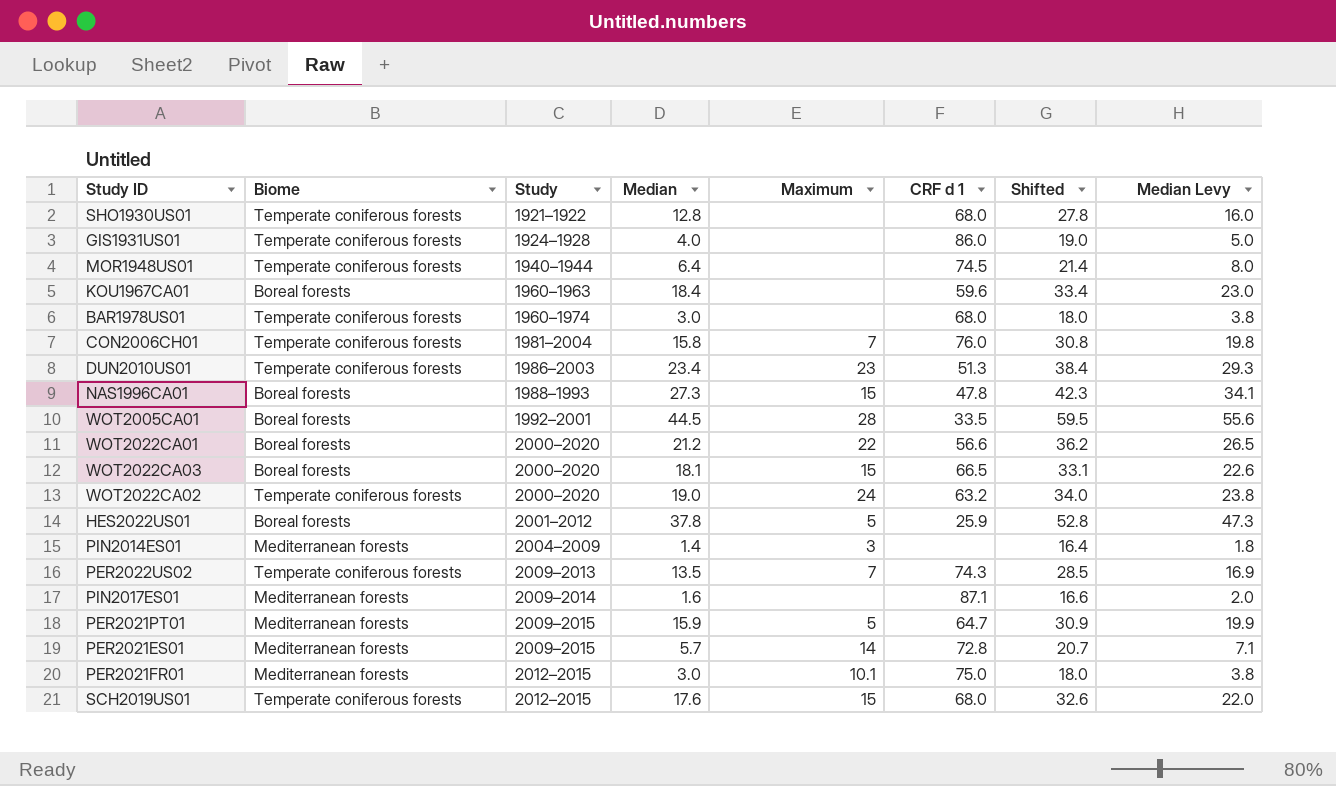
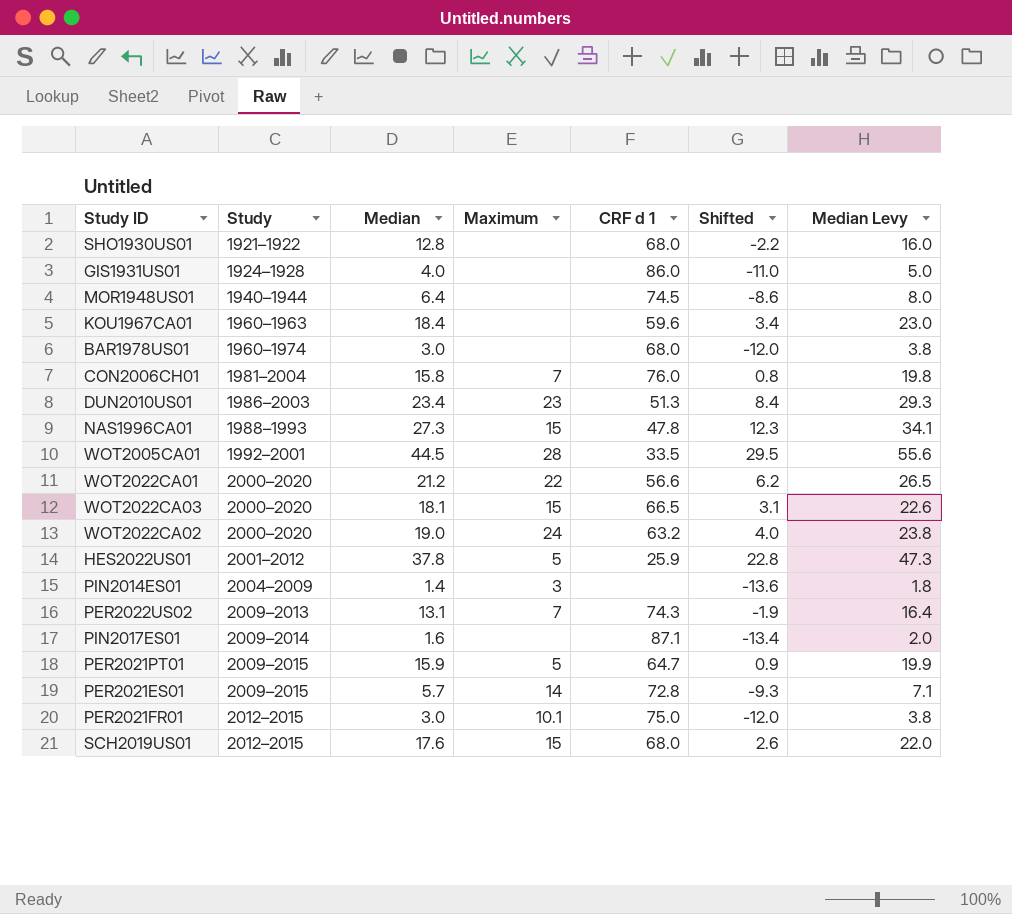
column Biome | position: 2 -> none
column Shifted | formula: [Median] + 15 -> [Median] - 15
PER2022US02 | Median: 13.5 -> 13.1
PER2022US02 | Median Levy: 16.9 -> 16.4

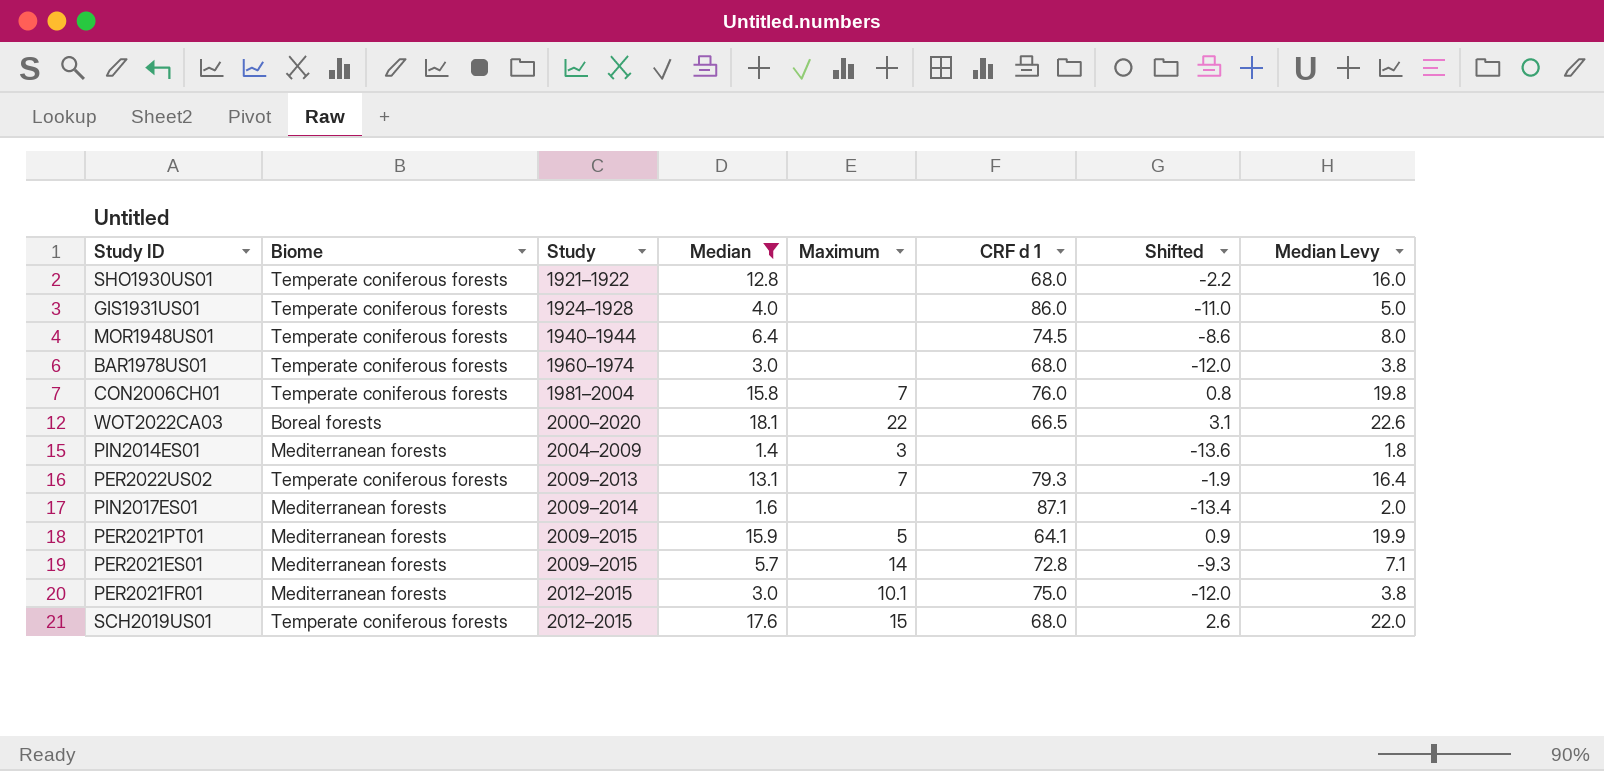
filter: none -> Median <= 18.1
column Biome | position: none -> 2
WOT2022CA03 | Maximum: 15 -> 22
PER2022US02 | CRF d 1: 74.3 -> 79.3
PER2021PT01 | CRF d 1: 64.7 -> 64.1

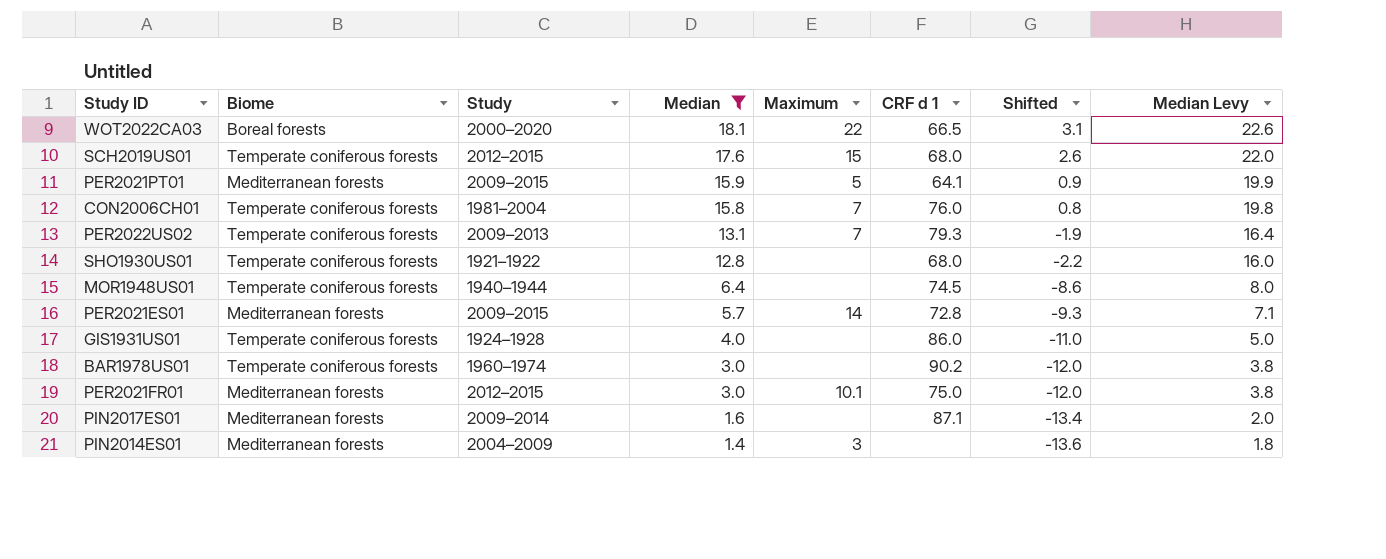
row order: Study ascending -> Median descending
BAR1978US01 | CRF d 1: 68.0 -> 90.2

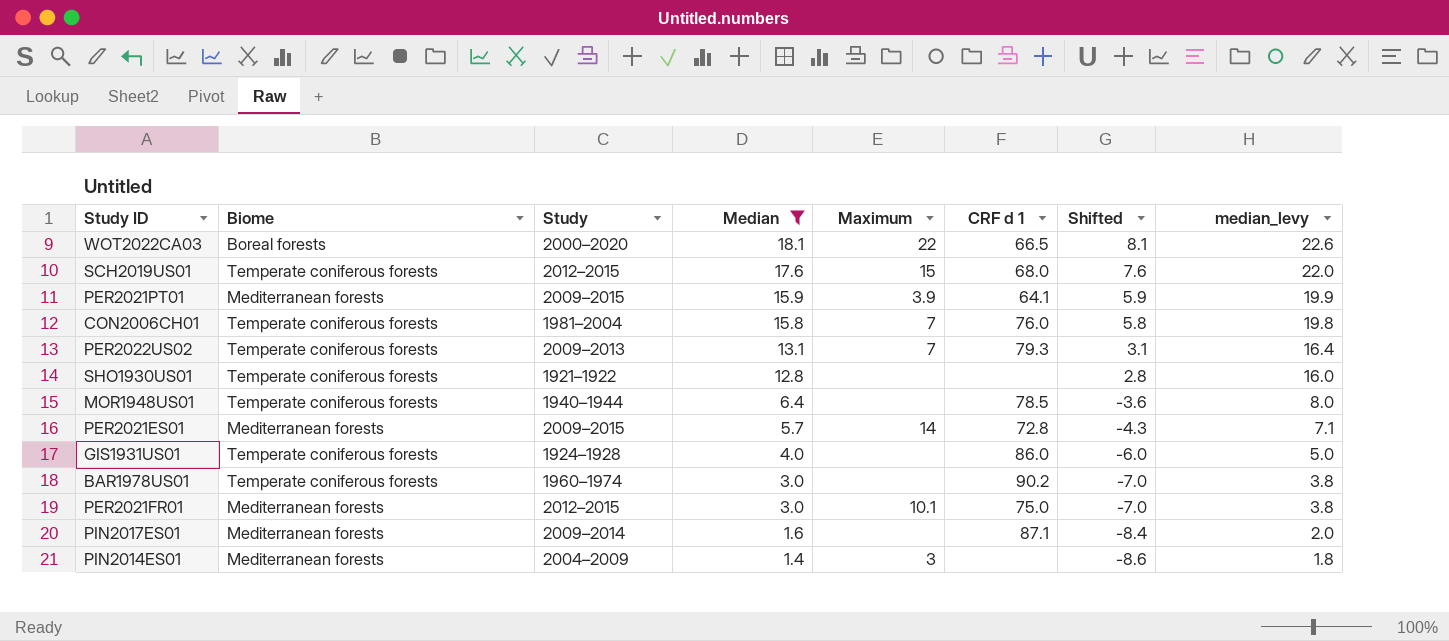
column Shifted | formula: [Median] - 15 -> [Median] - 10
column name: Median Levy -> median_levy
PER2021PT01 | Maximum: 5 -> 3.9
SHO1930US01 | CRF d 1: 68.0 -> none
MOR1948US01 | CRF d 1: 74.5 -> 78.5

